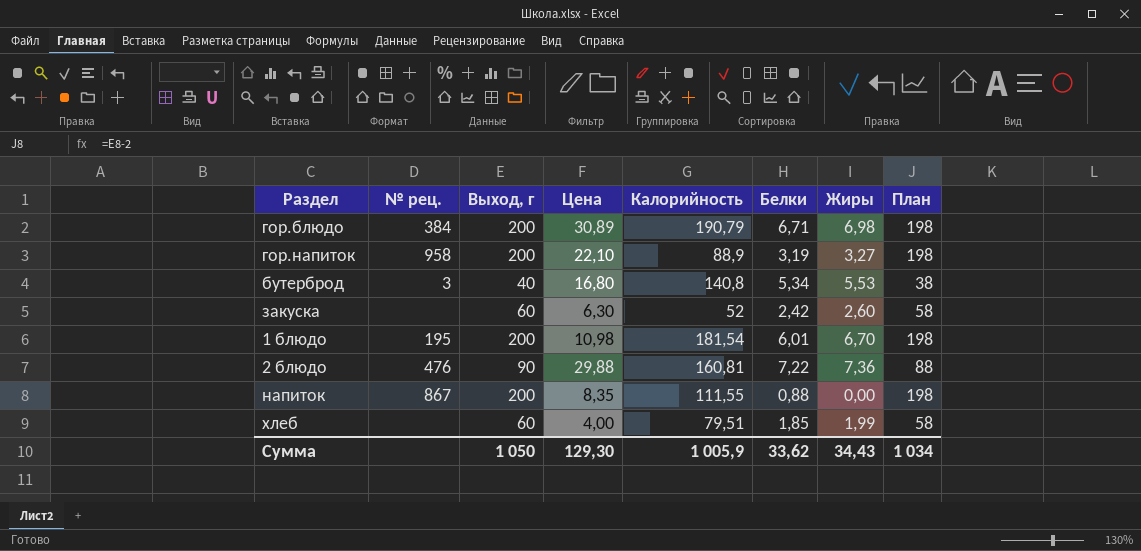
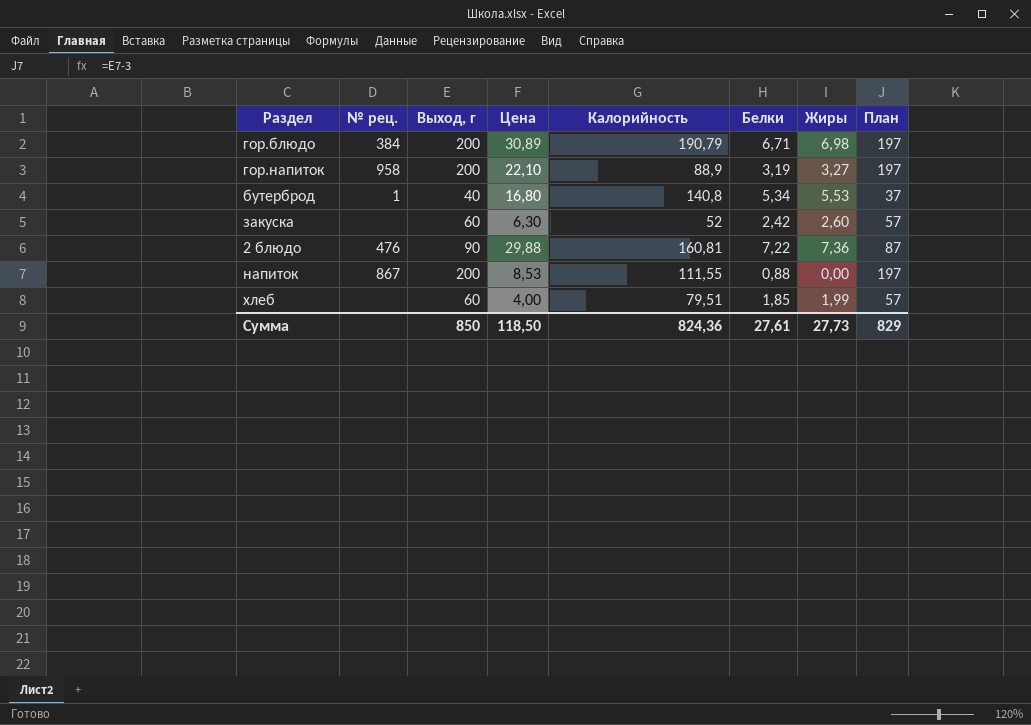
column План | formula: [Выход, г] - 2 -> [Выход, г] - 3
row 1 блюдо: 195 | 200 | 10,98 | 181,54 | 6,01 | 6,70 | 198 -> none
бутерброд | № рец.: 3 -> 1
напиток | Цена: 8,35 -> 8,53
Сумма | Выход, г: 1 050 -> 850
Сумма | Цена: 129,30 -> 118,50
Сумма | Калорийность: 1 005,9 -> 824,36
Сумма | Белки: 33,62 -> 27,61
Сумма | Жиры: 34,43 -> 27,73
Сумма | План: 1 034 -> 829

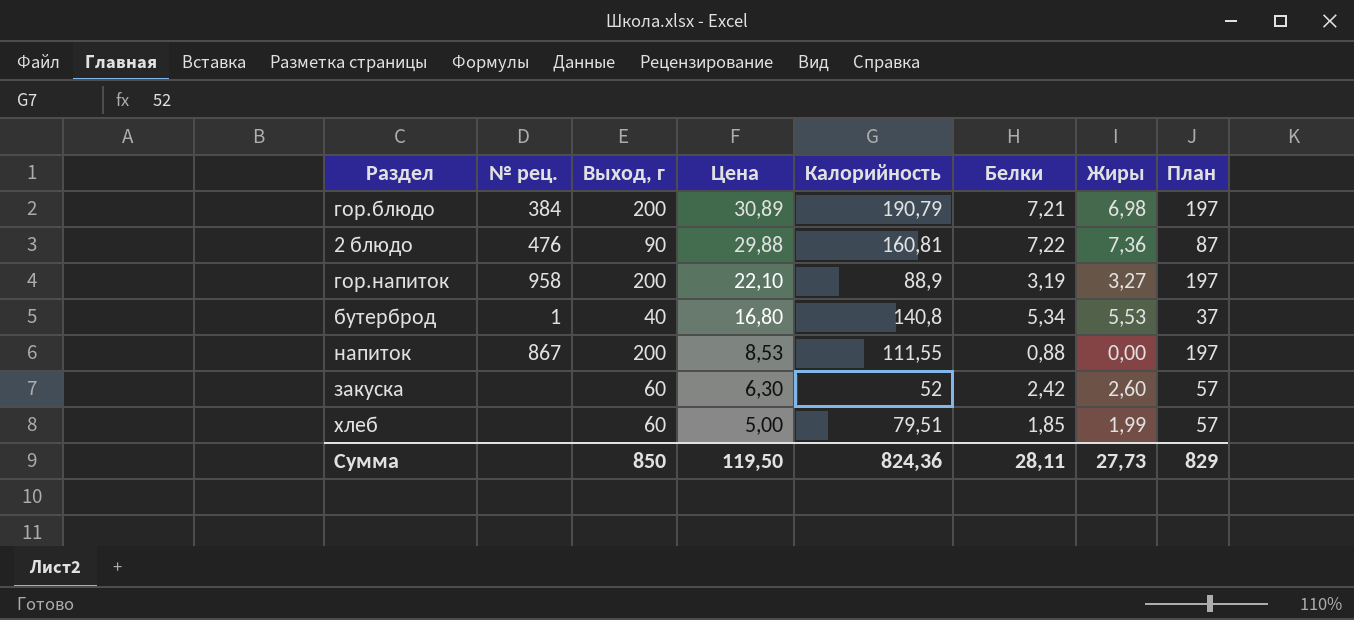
row order: none -> Цена descending
гор.блюдо | Белки: 6,71 -> 7,21
хлеб | Цена: 4,00 -> 5,00
Сумма | Цена: 118,50 -> 119,50
Сумма | Белки: 27,61 -> 28,11

